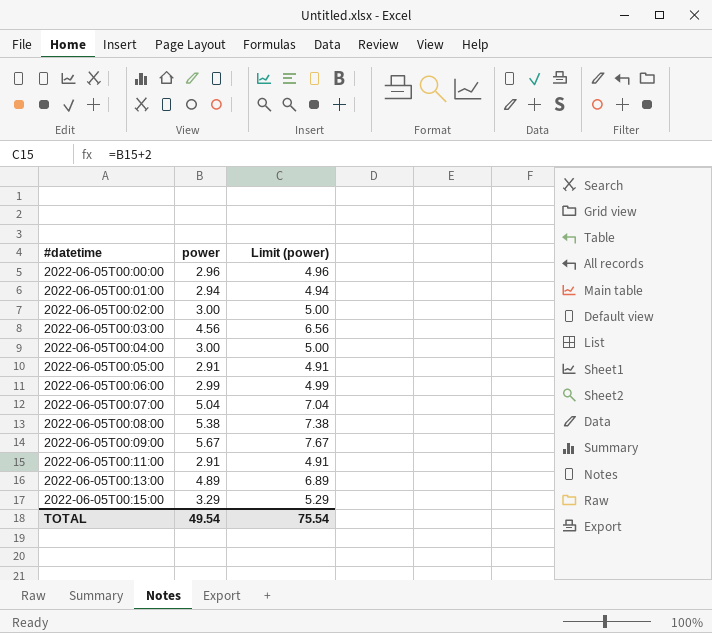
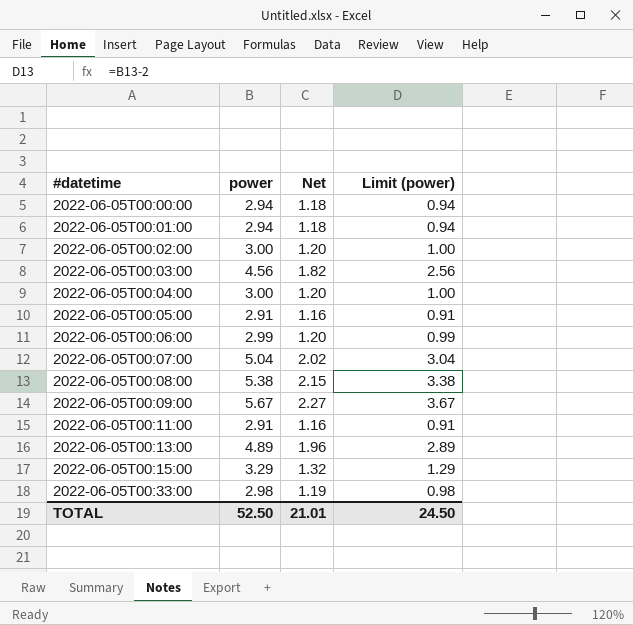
column Net | formula: none -> [power] * 0.4
column Limit (power) | formula: [power] + 2 -> [power] - 2
2022-06-05T00:00:00 | power: 2.96 -> 2.94
row 2022-06-05T00:33:00: none -> 2.98 | 1.19 | 0.98
TOTAL | power: 49.54 -> 52.50
TOTAL | Limit (power): 75.54 -> 24.50

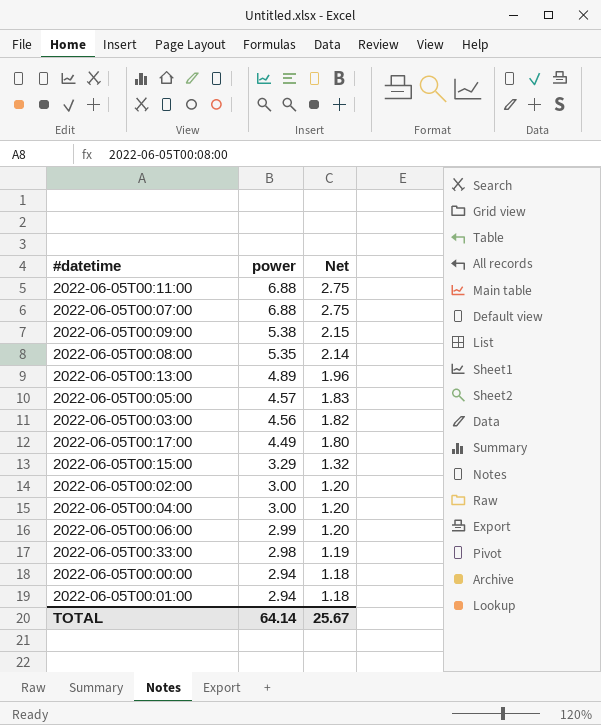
row order: #datetime ascending -> power descending
column Limit (power) | formula: [power] - 2 -> none
2022-06-05T00:11:00 | power: 2.91 -> 6.88
2022-06-05T00:11:00 | Net: 1.16 -> 2.75
2022-06-05T00:07:00 | power: 5.04 -> 6.88
2022-06-05T00:07:00 | Net: 2.02 -> 2.75
2022-06-05T00:09:00 | power: 5.67 -> 5.38
2022-06-05T00:09:00 | Net: 2.27 -> 2.15
2022-06-05T00:08:00 | power: 5.38 -> 5.35
2022-06-05T00:08:00 | Net: 2.15 -> 2.14
2022-06-05T00:05:00 | power: 2.91 -> 4.57
2022-06-05T00:05:00 | Net: 1.16 -> 1.83
row 2022-06-05T00:17:00: none -> 4.49 | 1.80
TOTAL | power: 52.50 -> 64.14
TOTAL | Net: 21.01 -> 25.67

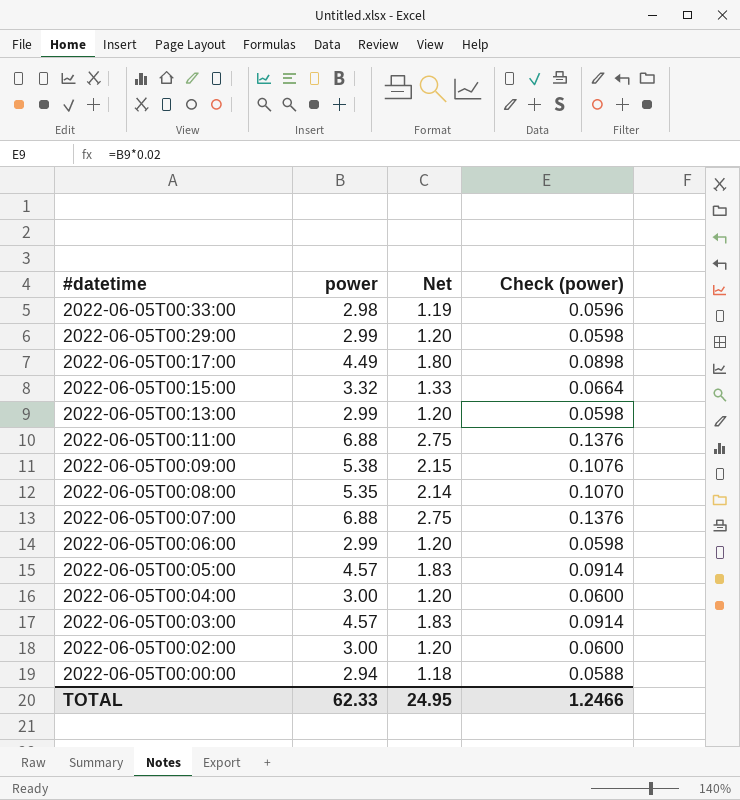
row order: power descending -> #datetime descending
column Check (power) | formula: none -> [power] * 0.02
row 2022-06-05T00:01:00: 2.94 | 1.18 -> none
row 2022-06-05T00:29:00: none -> 2.99 | 1.20 | 0.0598
2022-06-05T00:15:00 | power: 3.29 -> 3.32
2022-06-05T00:15:00 | Net: 1.32 -> 1.33
2022-06-05T00:13:00 | power: 4.89 -> 2.99
2022-06-05T00:13:00 | Net: 1.96 -> 1.20
2022-06-05T00:03:00 | power: 4.56 -> 4.57
2022-06-05T00:03:00 | Net: 1.82 -> 1.83
TOTAL | power: 64.14 -> 62.33
TOTAL | Net: 25.67 -> 24.95

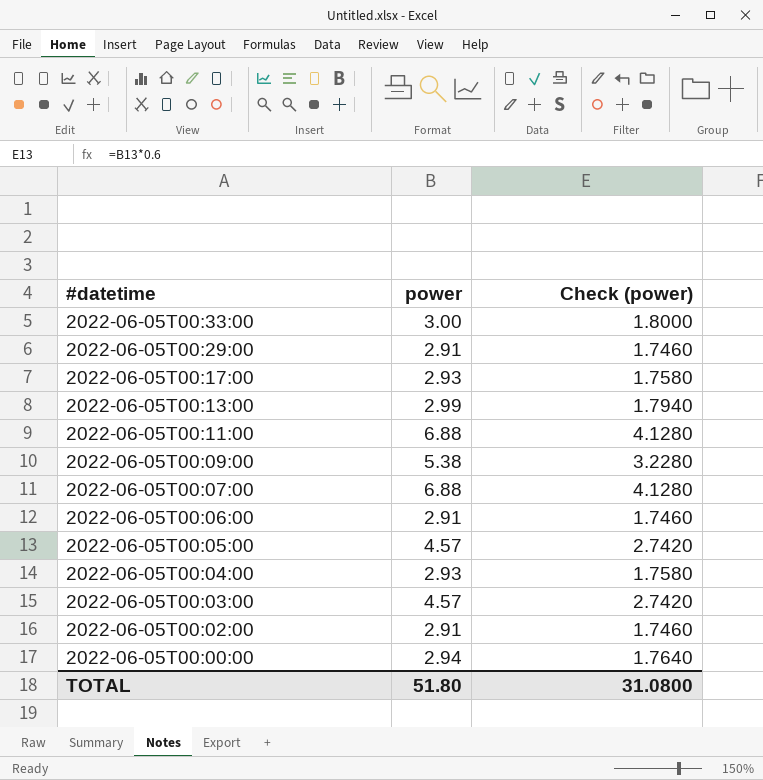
column Net | formula: [power] * 0.4 -> none
column Check (power) | formula: [power] * 0.02 -> [power] * 0.6
row 2022-06-05T00:15:00: 3.32 | 1.33 | 0.0664 -> none
row 2022-06-05T00:08:00: 5.35 | 2.14 | 0.1070 -> none
2022-06-05T00:33:00 | power: 2.98 -> 3.00
2022-06-05T00:29:00 | power: 2.99 -> 2.91
2022-06-05T00:17:00 | power: 4.49 -> 2.93
2022-06-05T00:06:00 | power: 2.99 -> 2.91
2022-06-05T00:04:00 | power: 3.00 -> 2.93
2022-06-05T00:02:00 | power: 3.00 -> 2.91
TOTAL | power: 62.33 -> 51.80
TOTAL | Check (power): 1.2466 -> 31.0800

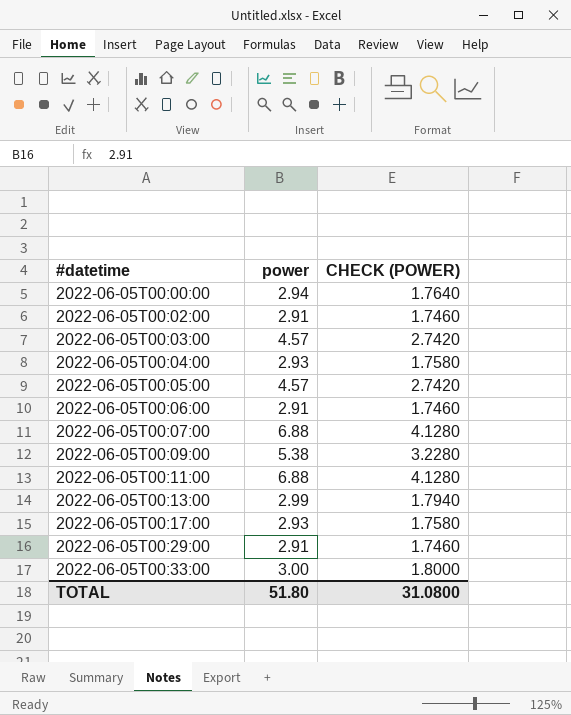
row order: #datetime descending -> #datetime ascending
column name: Check (power) -> CHECK (POWER)

